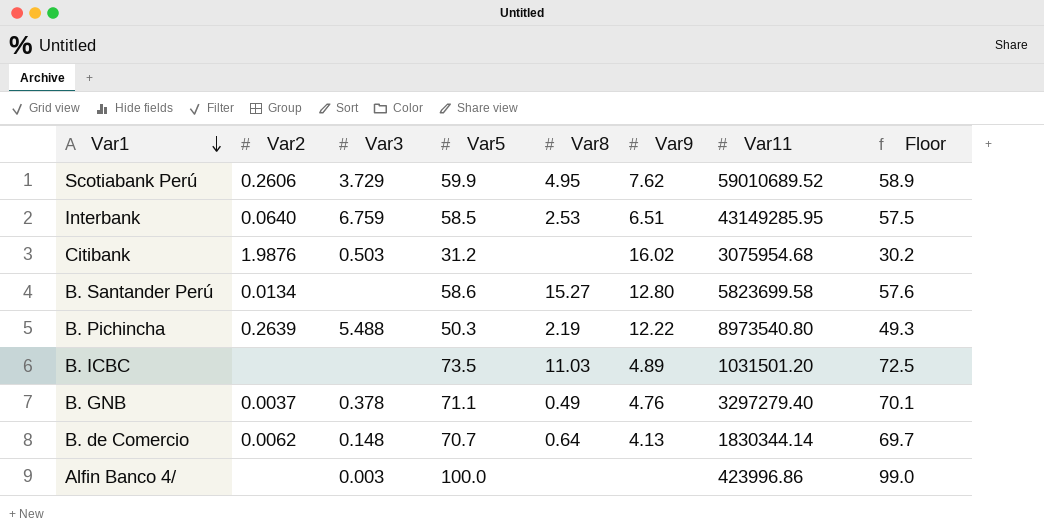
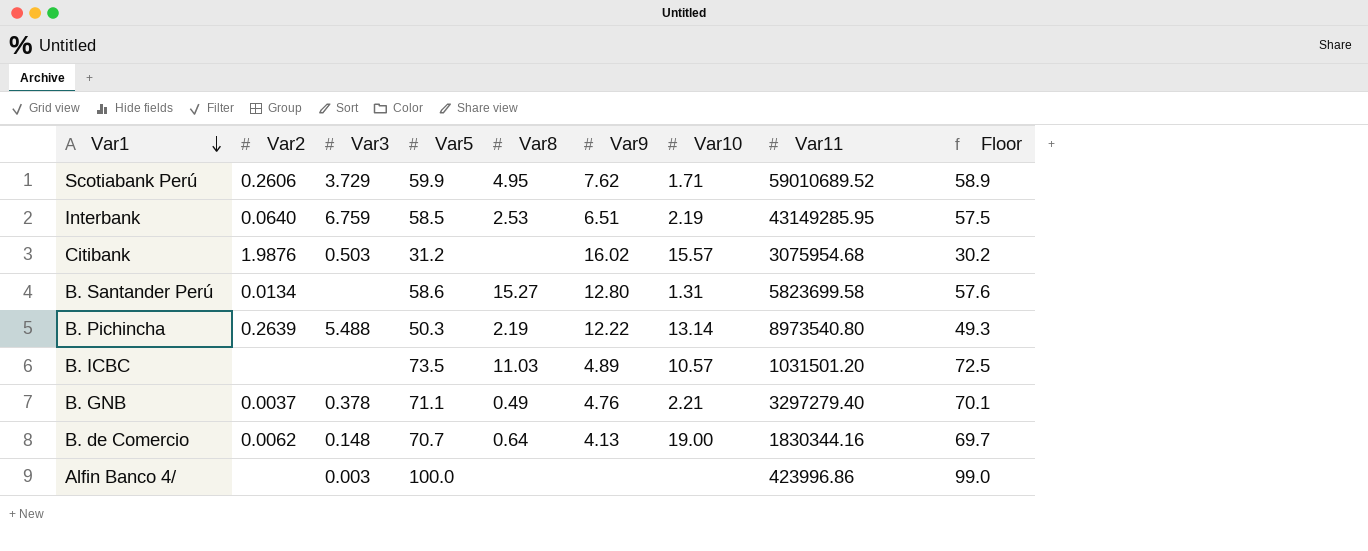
column Var10 | position: none -> 7
B. de Comercio | Var11: 1830344.14 -> 1830344.16

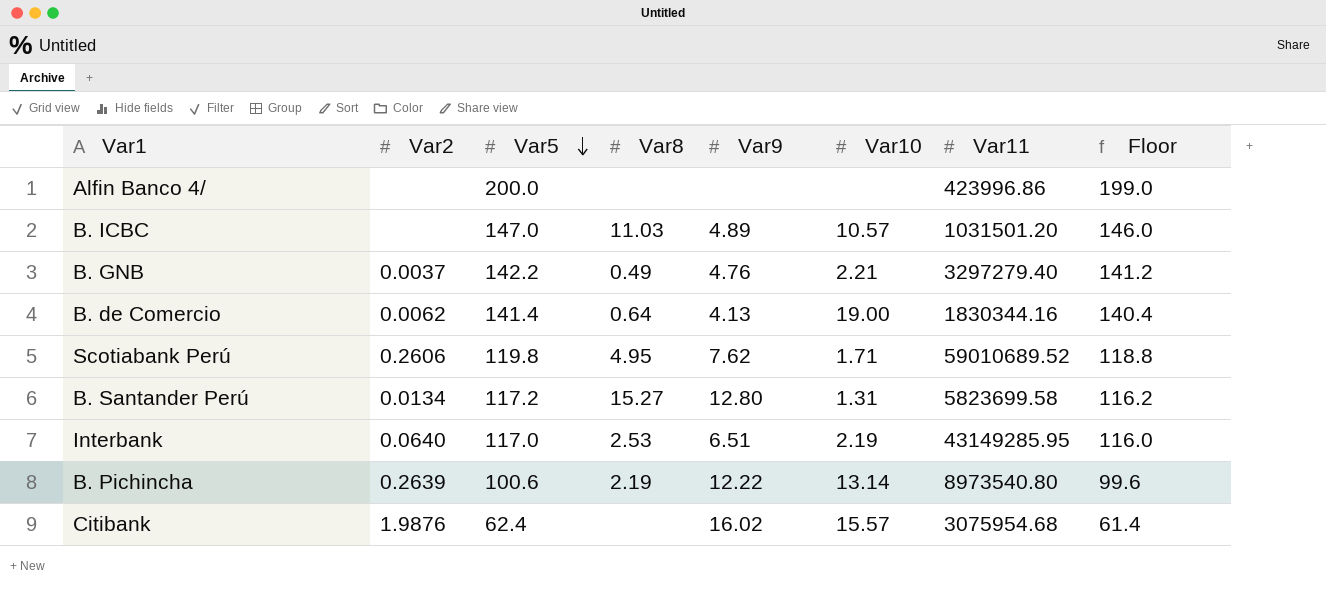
row order: Var1 descending -> Var5 descending
column Var3 | position: 3 -> none
Alfin Banco 4/ | Var5: 100.0 -> 200.0
Alfin Banco 4/ | Floor: 99.0 -> 199.0
B. ICBC | Var5: 73.5 -> 147.0
B. ICBC | Floor: 72.5 -> 146.0
B. GNB | Var5: 71.1 -> 142.2
B. GNB | Floor: 70.1 -> 141.2
B. de Comercio | Var5: 70.7 -> 141.4
B. de Comercio | Floor: 69.7 -> 140.4
Scotiabank Perú | Var5: 59.9 -> 119.8
Scotiabank Perú | Floor: 58.9 -> 118.8
B. Santander Perú | Var5: 58.6 -> 117.2
B. Santander Perú | Floor: 57.6 -> 116.2
Interbank | Var5: 58.5 -> 117.0
Interbank | Floor: 57.5 -> 116.0
B. Pichincha | Var5: 50.3 -> 100.6
B. Pichincha | Floor: 49.3 -> 99.6
Citibank | Var5: 31.2 -> 62.4
Citibank | Floor: 30.2 -> 61.4

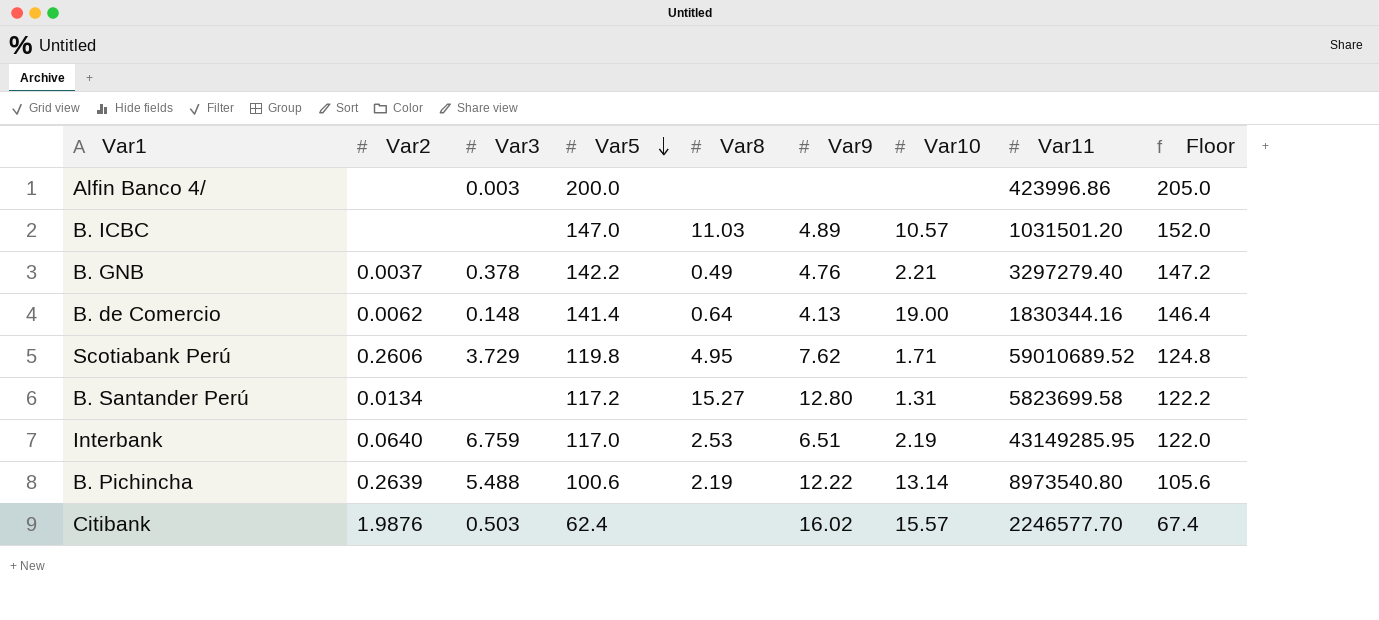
column Var3 | position: none -> 3
column Floor | formula: [Var5] - 1 -> [Var5] + 5
Citibank | Var11: 3075954.68 -> 2246577.70

